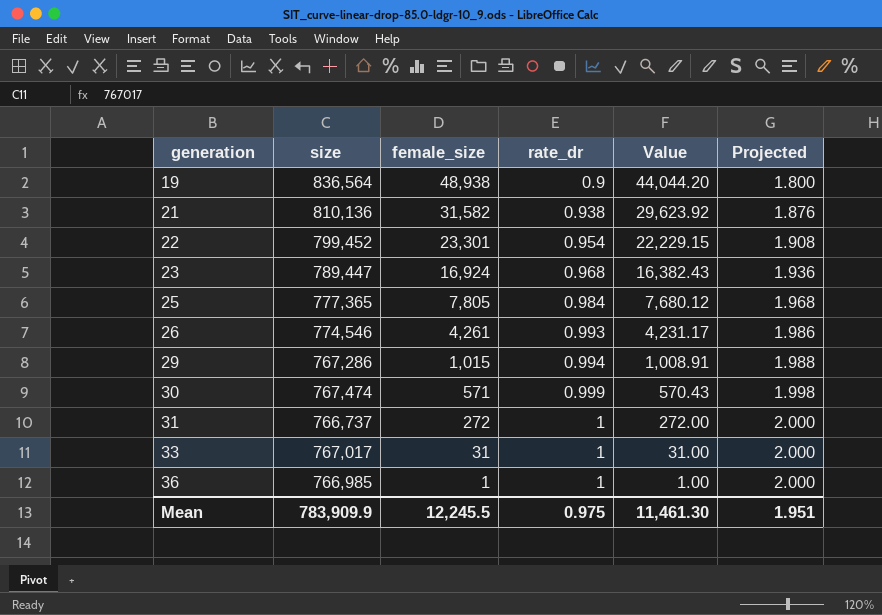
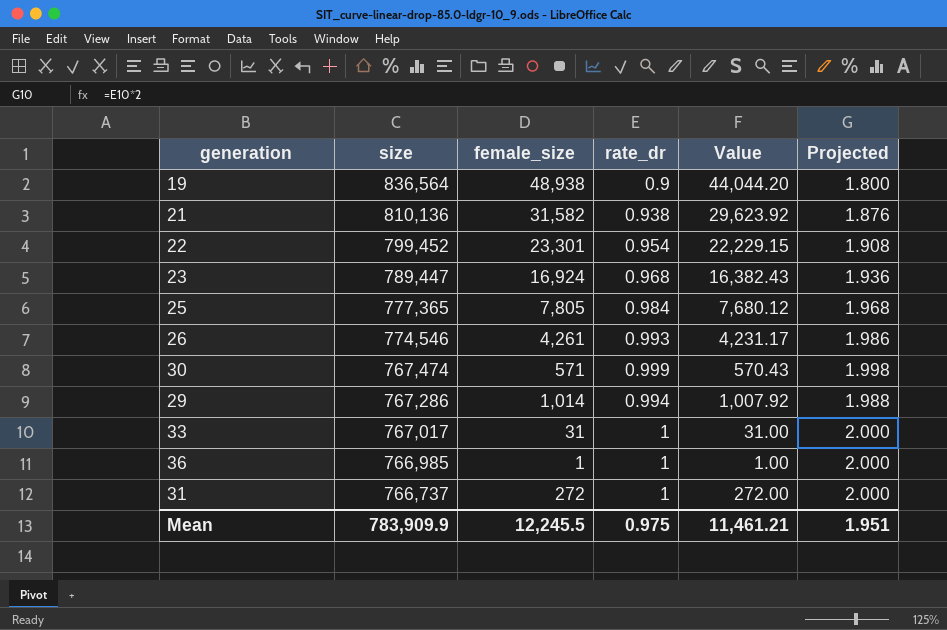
row order: generation ascending -> size descending
29 | female_size: 1,015 -> 1,014
29 | Value: 1,008.91 -> 1,007.92
Mean | Value: 11,461.30 -> 11,461.21

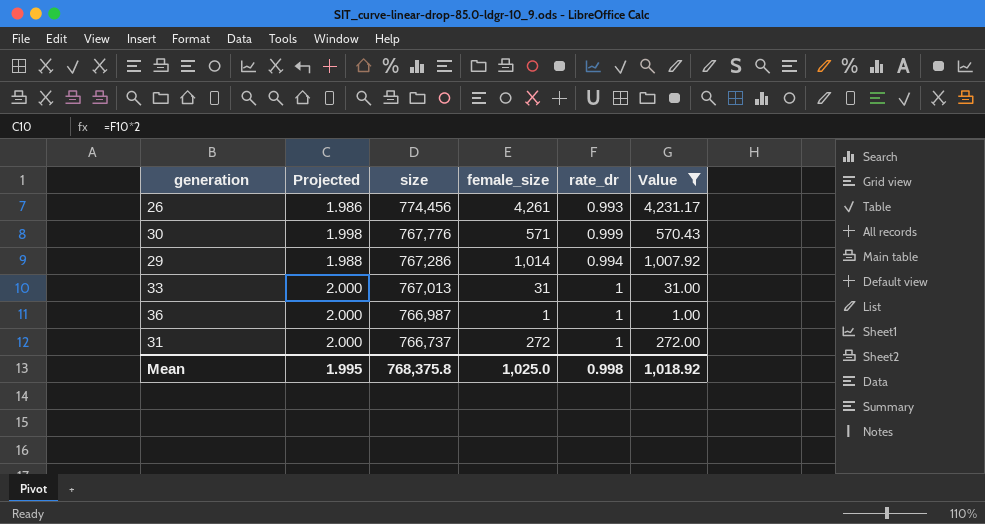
filter: none -> Value <= 4,231.17
column Projected | position: 6 -> 2
26 | size: 774,546 -> 774,456
30 | size: 767,474 -> 767,776
33 | size: 767,017 -> 767,013
36 | size: 766,985 -> 766,987
Mean | Projected: 1.951 -> 1.995
Mean | size: 783,909.9 -> 768,375.8
Mean | female_size: 12,245.5 -> 1,025.0
Mean | rate_dr: 0.975 -> 0.998
Mean | Value: 11,461.21 -> 1,018.92

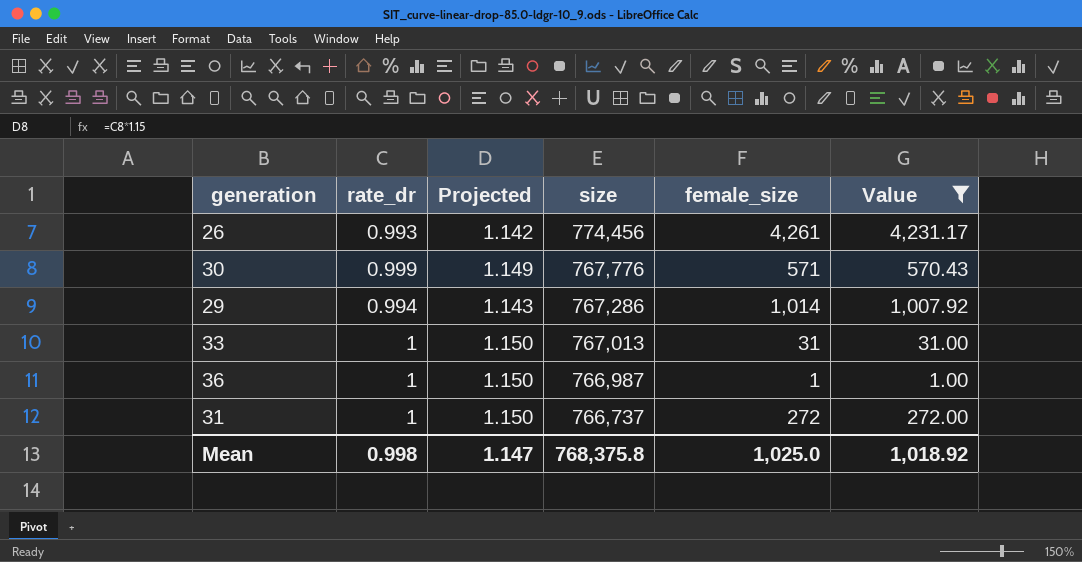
column rate_dr | position: 5 -> 2
column Projected | formula: [rate_dr] * 2 -> [rate_dr] * 1.15
Mean | Projected: 1.995 -> 1.147

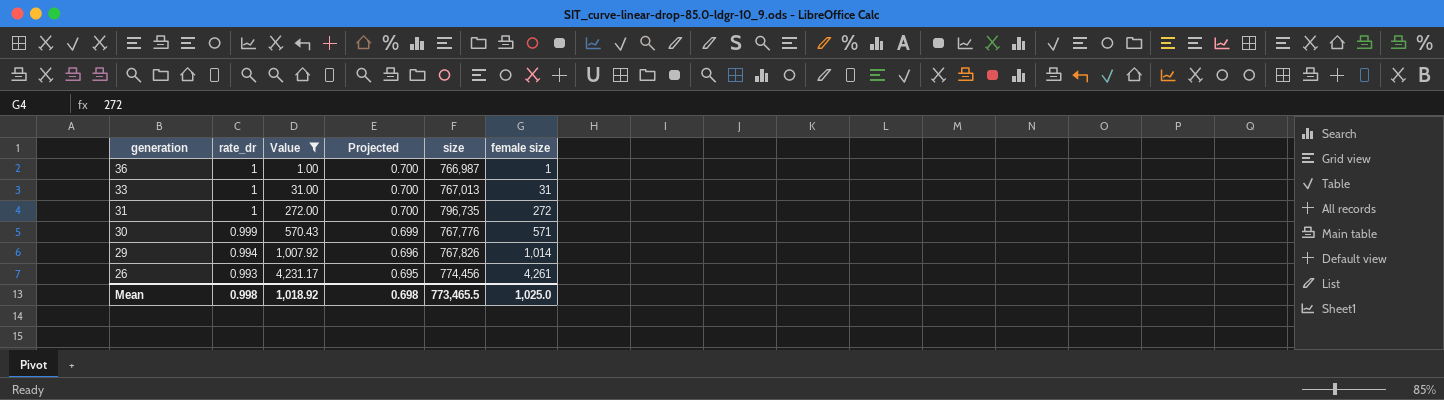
row order: size descending -> generation descending
column Value | position: 6 -> 3
column Projected | formula: [rate_dr] * 1.15 -> [rate_dr] * 0.7
column name: female_size -> female size
31 | size: 766,737 -> 796,735
29 | size: 767,286 -> 767,826
Mean | Projected: 1.147 -> 0.698
Mean | size: 768,375.8 -> 773,465.5

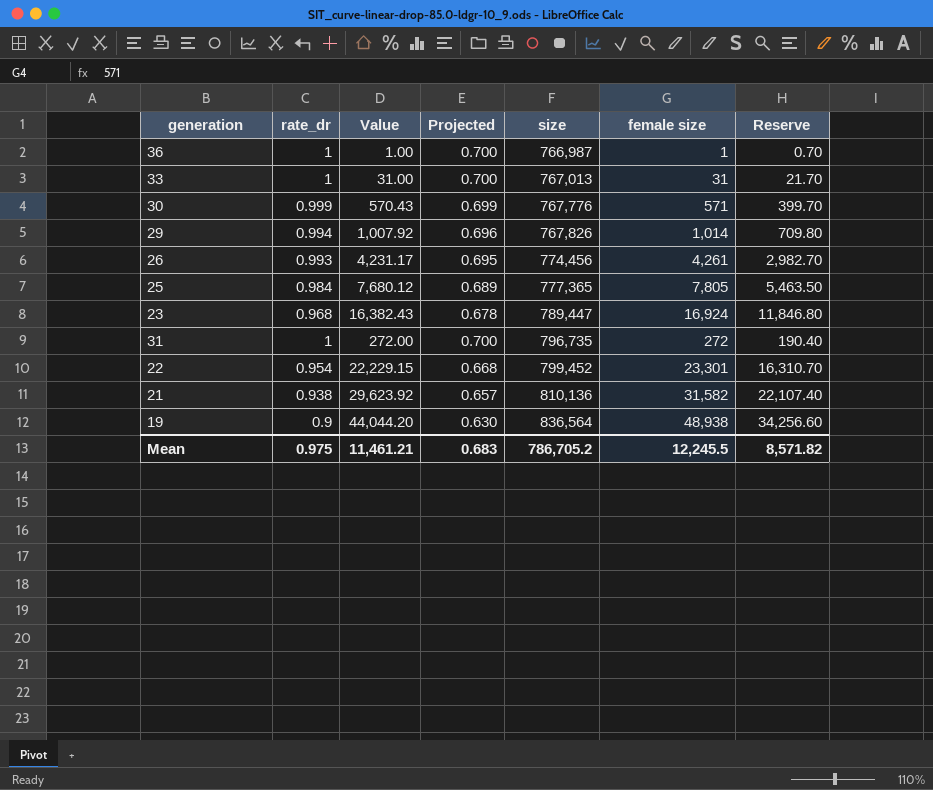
filter: Value <= 4,231.17 -> none
row order: generation descending -> size ascending
column Reserve | formula: none -> [female size] * 0.7
Mean | rate_dr: 0.998 -> 0.975
Mean | Value: 1,018.92 -> 11,461.21
Mean | Projected: 0.698 -> 0.683
Mean | size: 773,465.5 -> 786,705.2
Mean | female size: 1,025.0 -> 12,245.5

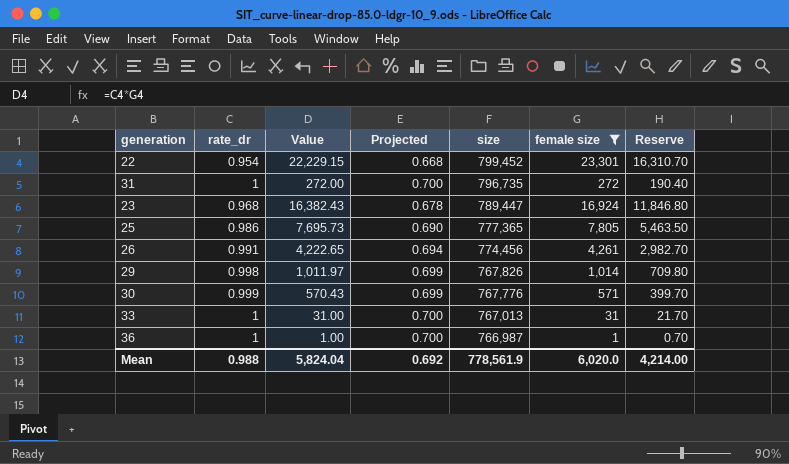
filter: none -> female size <= 23,301
row order: size ascending -> size descending
25 | rate_dr: 0.984 -> 0.986
25 | Value: 7,680.12 -> 7,695.73
25 | Projected: 0.689 -> 0.690
26 | rate_dr: 0.993 -> 0.991
26 | Value: 4,231.17 -> 4,222.65
26 | Projected: 0.695 -> 0.694
29 | rate_dr: 0.994 -> 0.998
29 | Value: 1,007.92 -> 1,011.97
29 | Projected: 0.696 -> 0.699
Mean | rate_dr: 0.975 -> 0.988
Mean | Value: 11,461.21 -> 5,824.04
Mean | Projected: 0.683 -> 0.692
Mean | size: 786,705.2 -> 778,561.9
Mean | female size: 12,245.5 -> 6,020.0
Mean | Reserve: 8,571.82 -> 4,214.00

